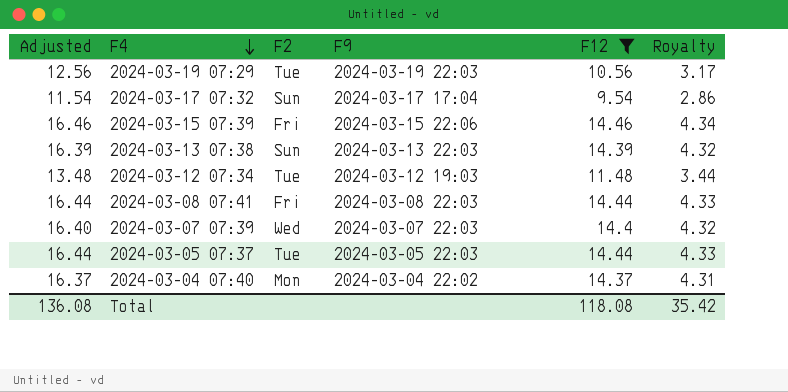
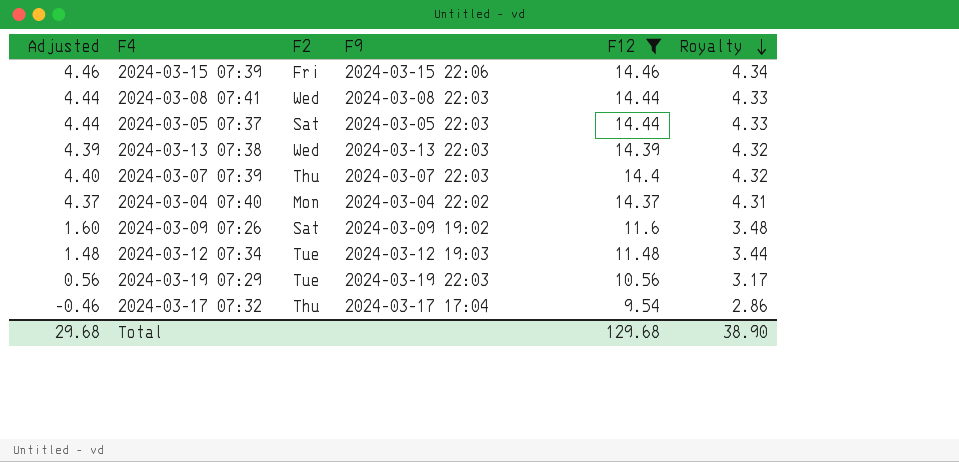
row order: F4 descending -> Royalty descending
column Adjusted | formula: [F12] + 2 -> [F12] - 10
2024-03-08 07:41 | F2: Fri -> Wed
2024-03-05 07:37 | F2: Tue -> Sat
2024-03-13 07:38 | F2: Sun -> Wed
2024-03-07 07:39 | F2: Wed -> Thu
row 2024-03-09 07:26: none -> 1.60 | Sat | 2024-03-09 19:02 | 11.6 | 3.48
2024-03-17 07:32 | F2: Sun -> Thu
Total | Adjusted: 136.08 -> 29.68
Total | F12: 118.08 -> 129.68
Total | Royalty: 35.42 -> 38.90

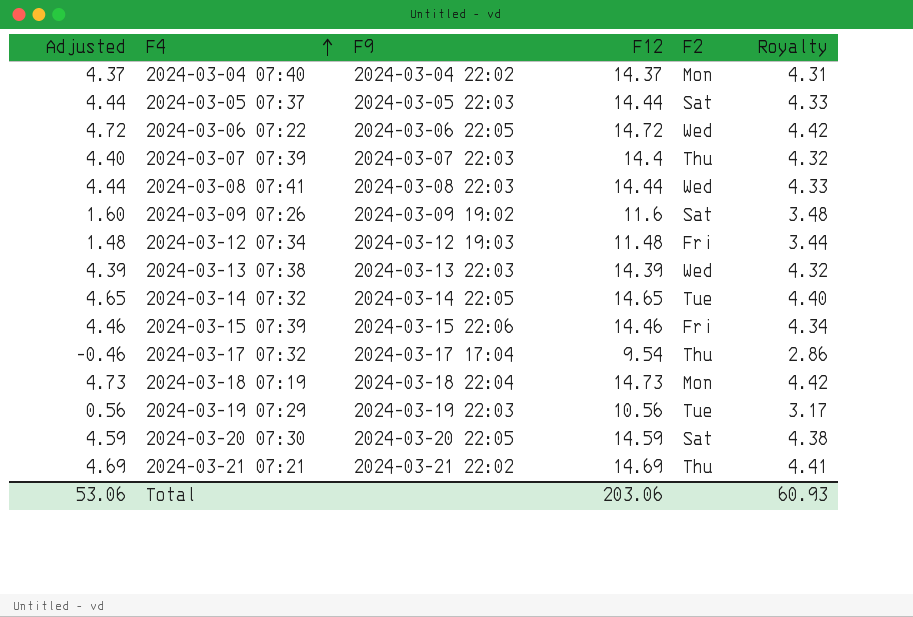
filter: F12 <= 14.46 -> none
row order: Royalty descending -> F4 ascending
column F2 | position: 3 -> 5
2024-03-12 07:34 | F2: Tue -> Fri
Total | Adjusted: 29.68 -> 53.06
Total | F12: 129.68 -> 203.06
Total | Royalty: 38.90 -> 60.93

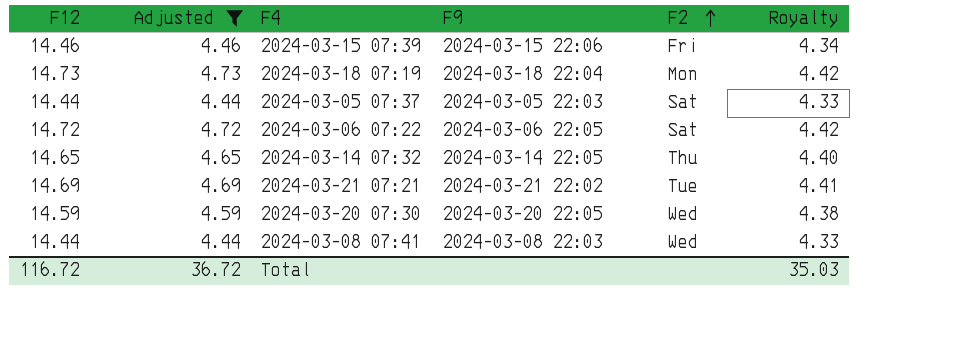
filter: none -> Adjusted >= 4.44
row order: F4 ascending -> F2 ascending
column F12 | position: 4 -> 1
2024-03-06 07:22 | F2: Wed -> Sat
2024-03-14 07:32 | F2: Tue -> Thu
2024-03-21 07:21 | F2: Thu -> Tue
2024-03-20 07:30 | F2: Sat -> Wed
Total | F12: 203.06 -> 116.72
Total | Adjusted: 53.06 -> 36.72
Total | Royalty: 60.93 -> 35.03

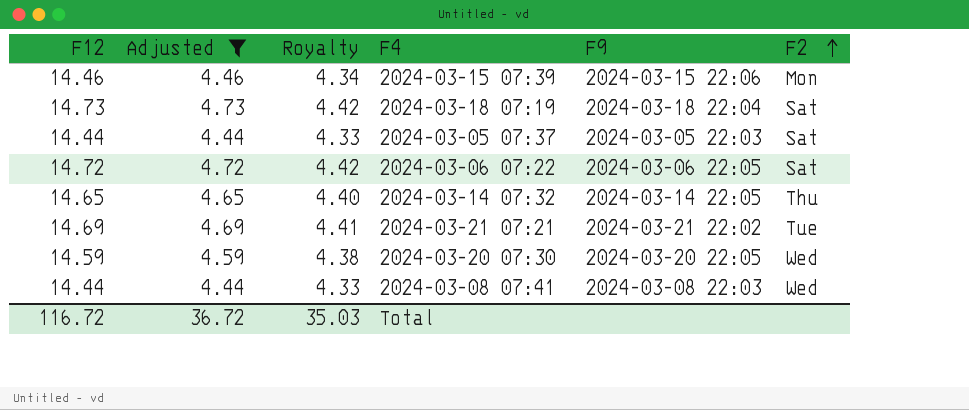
column Royalty | position: 6 -> 3
2024-03-15 07:39 | F2: Fri -> Mon
2024-03-18 07:19 | F2: Mon -> Sat

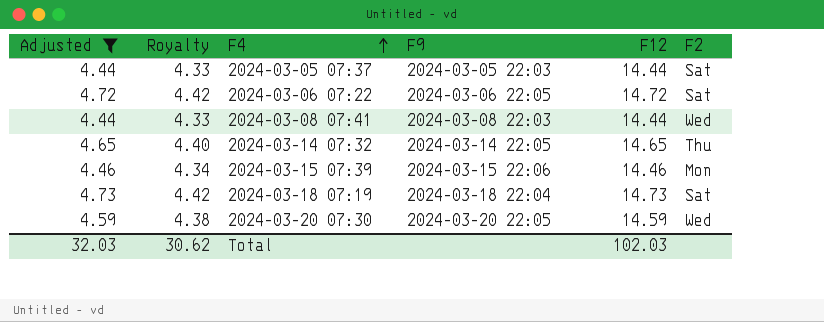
row order: F2 ascending -> F4 ascending
column F12 | position: 1 -> 5
row 2024-03-21 07:21: 14.69 | 4.69 | 4.41 | 2024-03-21 22:02 | Tue -> none
Total | Adjusted: 36.72 -> 32.03
Total | Royalty: 35.03 -> 30.62
Total | F12: 116.72 -> 102.03

